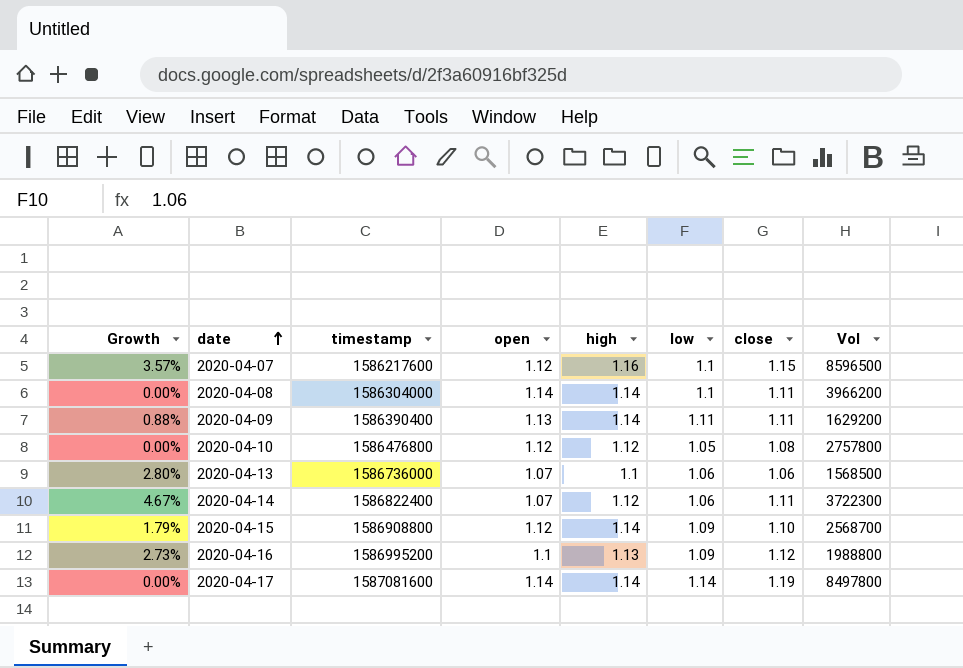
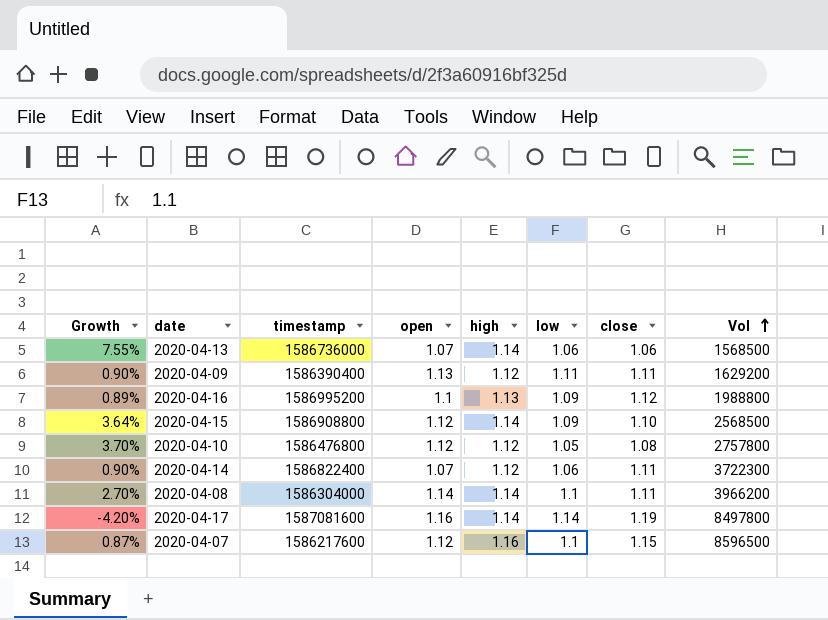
row order: date ascending -> Vol ascending
column Growth | formula: ([high] - [open]) / [open] -> ([high] - [close]) / [close]
2020-04-13 | high: 1.1 -> 1.14
2020-04-09 | high: 1.14 -> 1.12
2020-04-15 | Vol: 2568700 -> 2568500
2020-04-17 | open: 1.14 -> 1.16

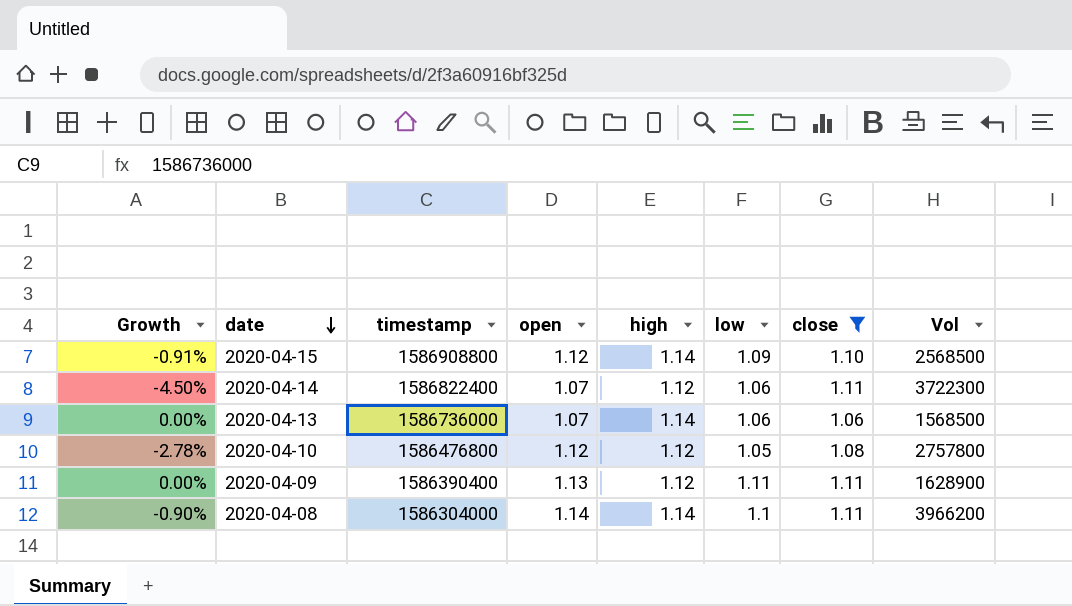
filter: none -> close <= 1.11
row order: Vol ascending -> date descending
column Growth | formula: ([high] - [close]) / [close] -> ([low] - [close]) / [close]
2020-04-09 | Vol: 1629200 -> 1628900

